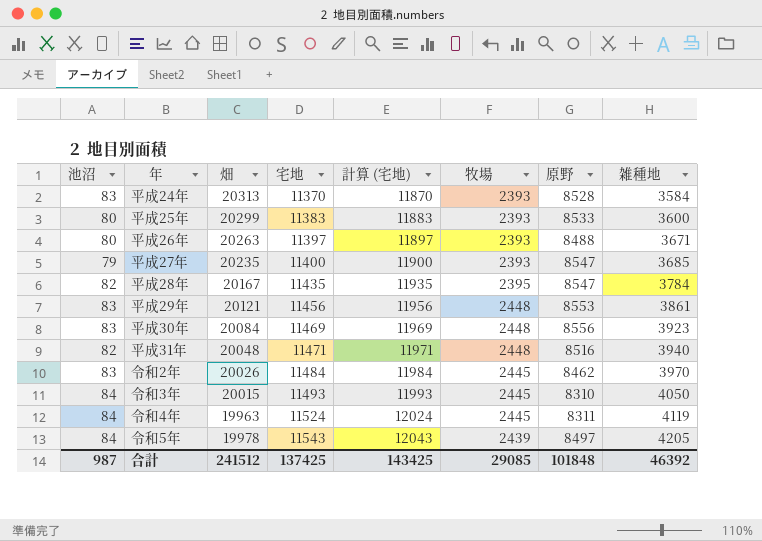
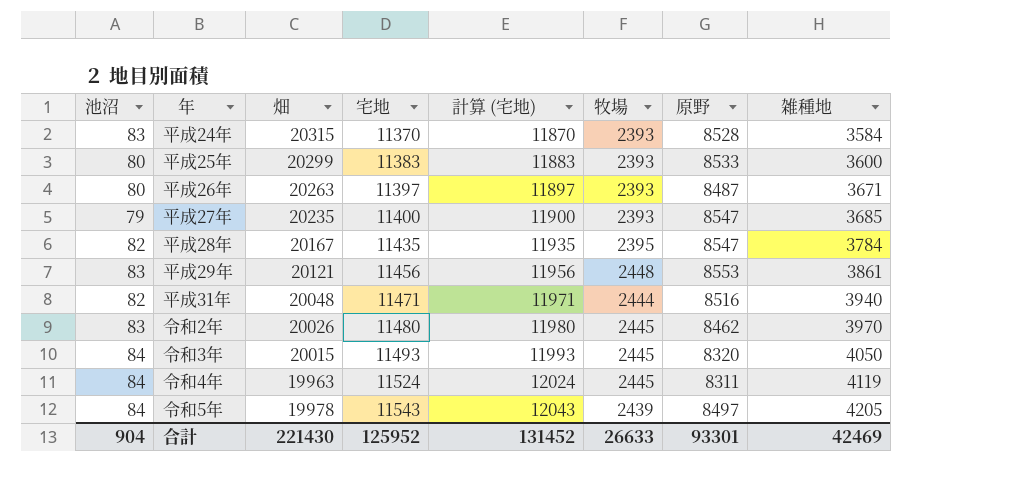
row 平成30年: 83 | 20084 | 11469 | 11969 | 2448 | 8556 | 3923 -> none
平成24年 | 畑: 20313 -> 20315
平成26年 | 原野: 8488 -> 8487
平成31年 | 牧場: 2448 -> 2444
令和2年 | 宅地: 11484 -> 11480
令和2年 | 計算 (宅地): 11984 -> 11980
令和3年 | 原野: 8310 -> 8320
合計 | 池沼: 987 -> 904
合計 | 畑: 241512 -> 221430
合計 | 宅地: 137425 -> 125952
合計 | 計算 (宅地): 143425 -> 131452
合計 | 牧場: 29085 -> 26633
合計 | 原野: 101848 -> 93301
合計 | 雑種地: 46392 -> 42469

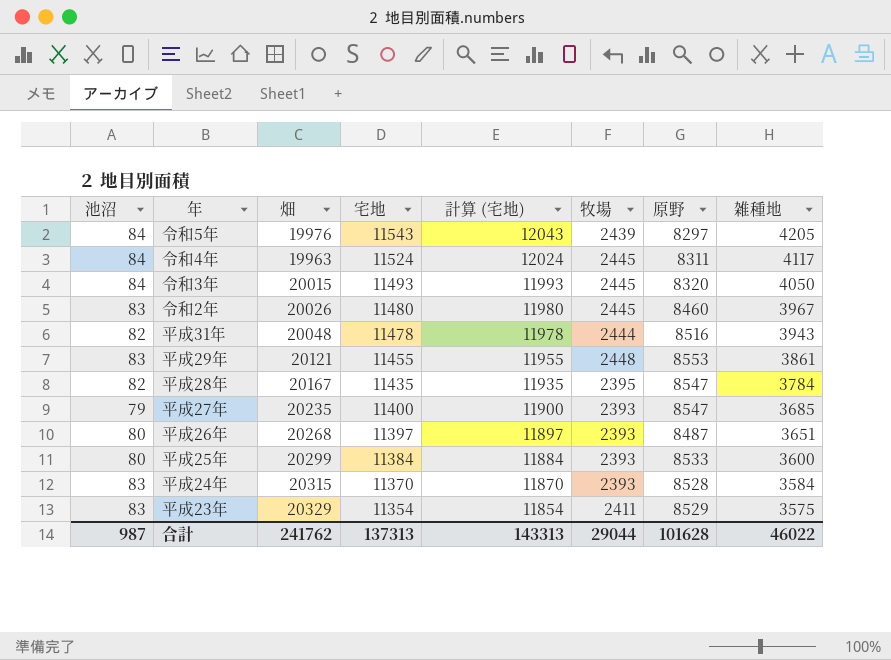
row order: 宅地 ascending -> 宅地 descending
令和5年 | 畑: 19978 -> 19976
令和5年 | 原野: 8497 -> 8297
令和4年 | 雑種地: 4119 -> 4117
令和2年 | 原野: 8462 -> 8460
令和2年 | 雑種地: 3970 -> 3967
平成31年 | 宅地: 11471 -> 11478
平成31年 | 計算 (宅地): 11971 -> 11978
平成31年 | 雑種地: 3940 -> 3943
平成29年 | 宅地: 11456 -> 11455
平成29年 | 計算 (宅地): 11956 -> 11955
平成26年 | 畑: 20263 -> 20268
平成26年 | 雑種地: 3671 -> 3651
平成25年 | 宅地: 11383 -> 11384
平成25年 | 計算 (宅地): 11883 -> 11884
row 平成23年: none -> 83 | 20329 | 11354 | 11854 | 2411 | 8529 | 3575
合計 | 池沼: 904 -> 987
合計 | 畑: 221430 -> 241762
合計 | 宅地: 125952 -> 137313
合計 | 計算 (宅地): 131452 -> 143313
合計 | 牧場: 26633 -> 29044
合計 | 原野: 93301 -> 101628
合計 | 雑種地: 42469 -> 46022

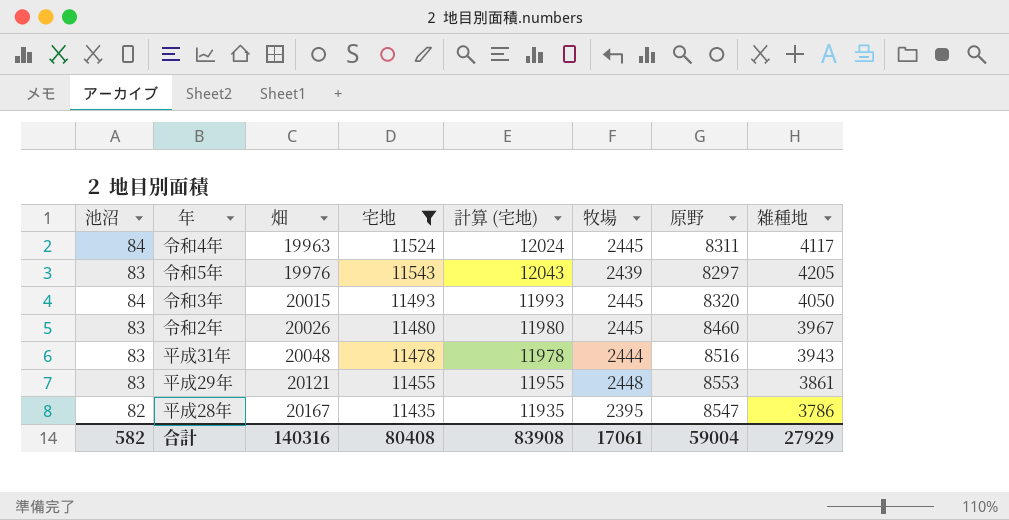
filter: none -> 宅地 >= 11435
row order: 宅地 descending -> 畑 ascending
令和5年 | 池沼: 84 -> 83
平成31年 | 池沼: 82 -> 83
平成28年 | 雑種地: 3784 -> 3786
合計 | 池沼: 987 -> 582
合計 | 畑: 241762 -> 140316
合計 | 宅地: 137313 -> 80408
合計 | 計算 (宅地): 143313 -> 83908
合計 | 牧場: 29044 -> 17061
合計 | 原野: 101628 -> 59004
合計 | 雑種地: 46022 -> 27929

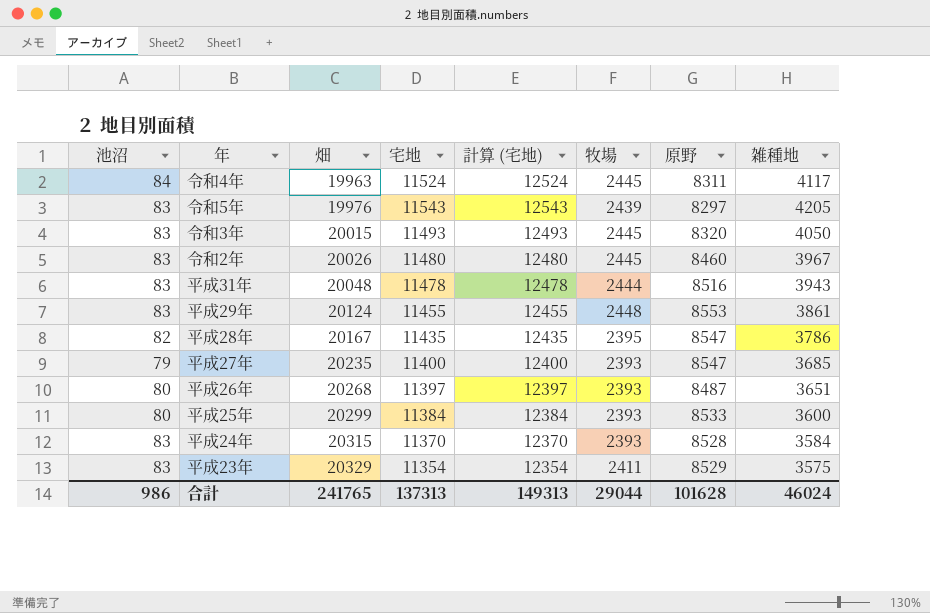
filter: 宅地 >= 11435 -> none
column 計算 (宅地) | formula: [宅地] + 500 -> [宅地] + 1000
令和3年 | 池沼: 84 -> 83
平成29年 | 畑: 20121 -> 20124
合計 | 池沼: 582 -> 986
合計 | 畑: 140316 -> 241765
合計 | 宅地: 80408 -> 137313
合計 | 計算 (宅地): 83908 -> 149313
合計 | 牧場: 17061 -> 29044
合計 | 原野: 59004 -> 101628
合計 | 雑種地: 27929 -> 46024

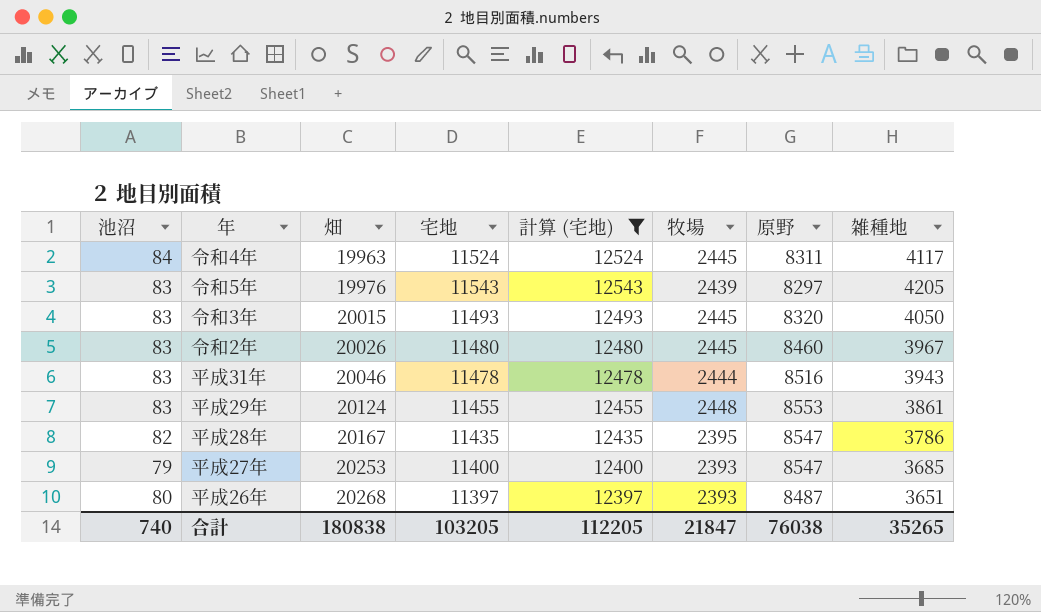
filter: none -> 計算 (宅地) >= 12397
平成31年 | 畑: 20048 -> 20046
平成27年 | 畑: 20235 -> 20253
合計 | 池沼: 986 -> 740
合計 | 畑: 241765 -> 180838
合計 | 宅地: 137313 -> 103205
合計 | 計算 (宅地): 149313 -> 112205
合計 | 牧場: 29044 -> 21847
合計 | 原野: 101628 -> 76038
合計 | 雑種地: 46024 -> 35265

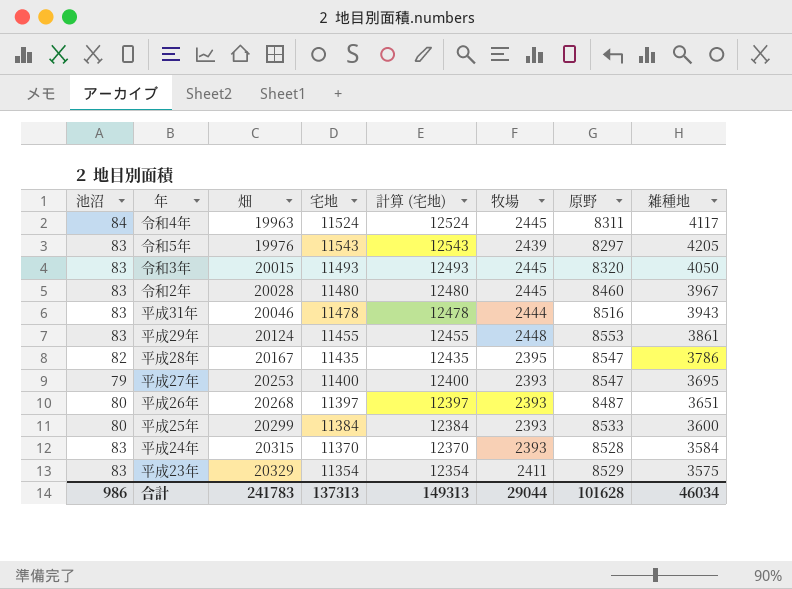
filter: 計算 (宅地) >= 12397 -> none
令和2年 | 畑: 20026 -> 20028
平成27年 | 雑種地: 3685 -> 3695
合計 | 池沼: 740 -> 986
合計 | 畑: 180838 -> 241783
合計 | 宅地: 103205 -> 137313
合計 | 計算 (宅地): 112205 -> 149313
合計 | 牧場: 21847 -> 29044
合計 | 原野: 76038 -> 101628
合計 | 雑種地: 35265 -> 46034

